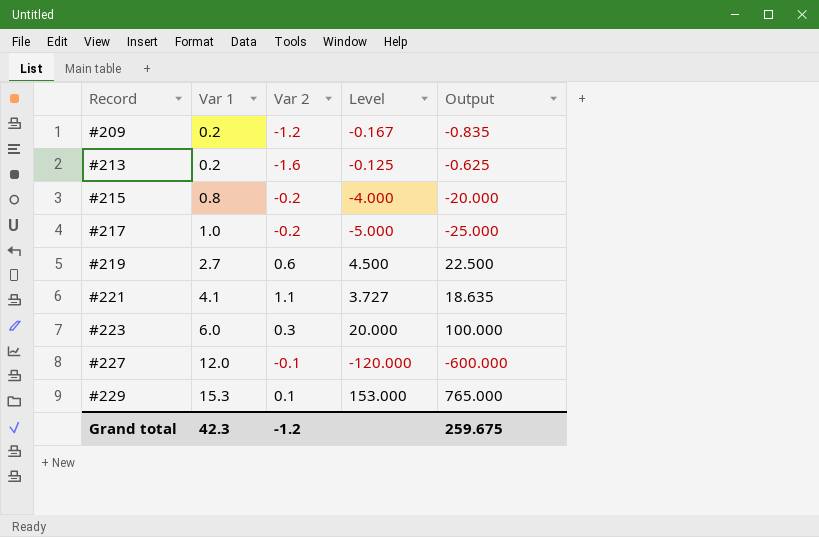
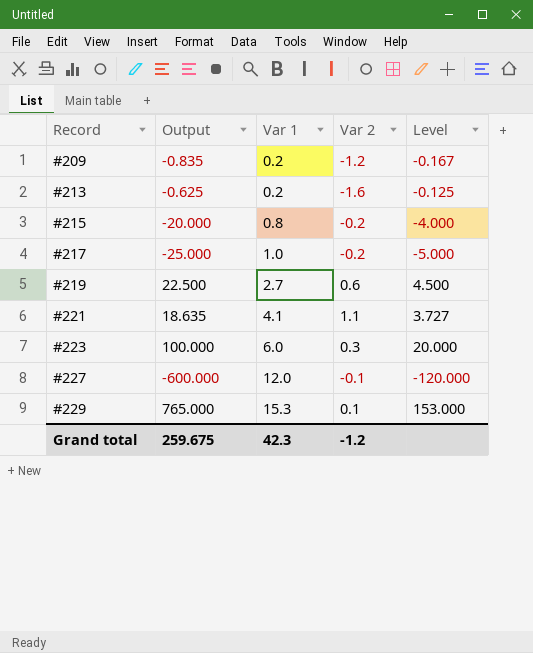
column Output | position: 5 -> 2

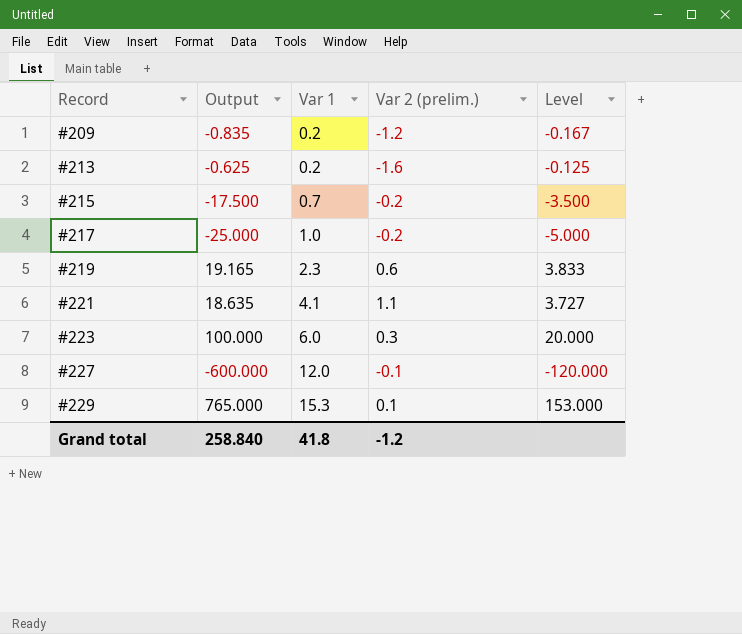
column name: Var 2 -> Var 2 (prelim.)
#215 | Output: -20.000 -> -17.500
#215 | Var 1: 0.8 -> 0.7
#215 | Level: -4.000 -> -3.500
#219 | Output: 22.500 -> 19.165
#219 | Var 1: 2.7 -> 2.3
#219 | Level: 4.500 -> 3.833
Grand total | Output: 259.675 -> 258.840
Grand total | Var 1: 42.3 -> 41.8

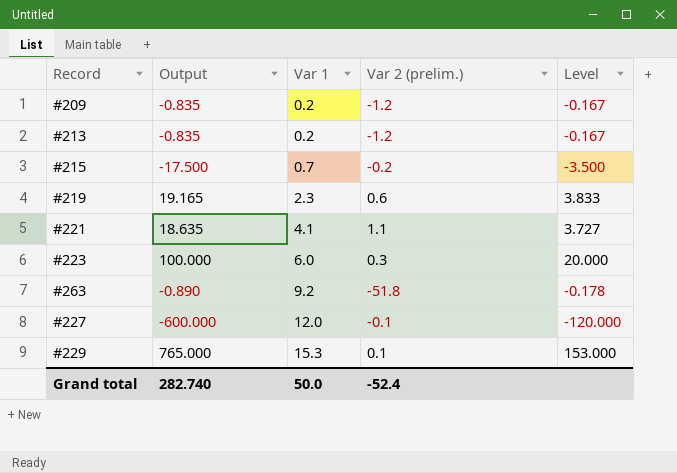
row #217: -25.000 | 1.0 | -0.2 | -5.000 -> none
#213 | Output: -0.625 -> -0.835
#213 | Var 2 (prelim.): -1.6 -> -1.2
#213 | Level: -0.125 -> -0.167
row #263: none -> -0.890 | 9.2 | -51.8 | -0.178
Grand total | Output: 258.840 -> 282.740
Grand total | Var 1: 41.8 -> 50.0
Grand total | Var 2 (prelim.): -1.2 -> -52.4

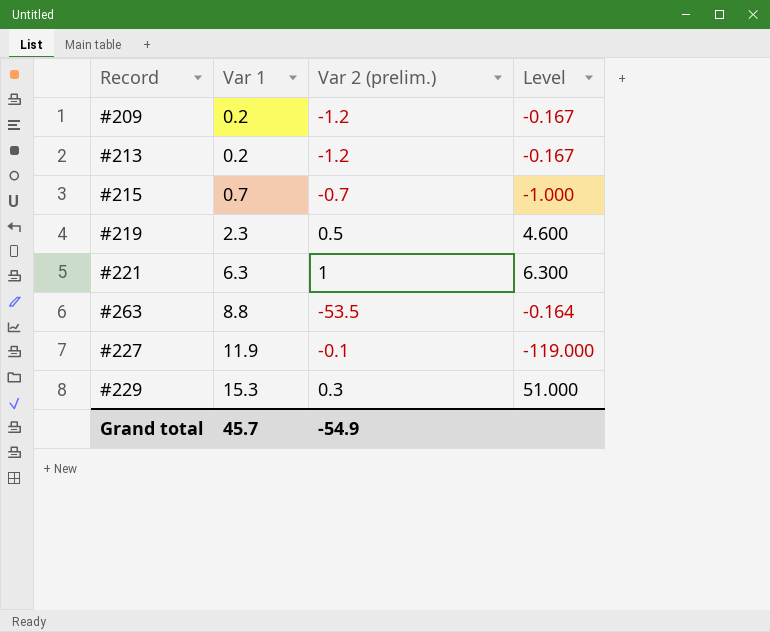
column Output | formula: [Level] * 5 -> none
row #223: 100.000 | 6.0 | 0.3 | 20.000 -> none
#215 | Var 2 (prelim.): -0.2 -> -0.7
#215 | Level: -3.500 -> -1.000
#219 | Var 2 (prelim.): 0.6 -> 0.5
#219 | Level: 3.833 -> 4.600
#221 | Var 1: 4.1 -> 6.3
#221 | Var 2 (prelim.): 1.1 -> 1
#221 | Level: 3.727 -> 6.300
#263 | Var 1: 9.2 -> 8.8
#263 | Var 2 (prelim.): -51.8 -> -53.5
#263 | Level: -0.178 -> -0.164
#227 | Var 1: 12.0 -> 11.9
#227 | Level: -120.000 -> -119.000
#229 | Var 2 (prelim.): 0.1 -> 0.3
#229 | Level: 153.000 -> 51.000
Grand total | Var 1: 50.0 -> 45.7
Grand total | Var 2 (prelim.): -52.4 -> -54.9

